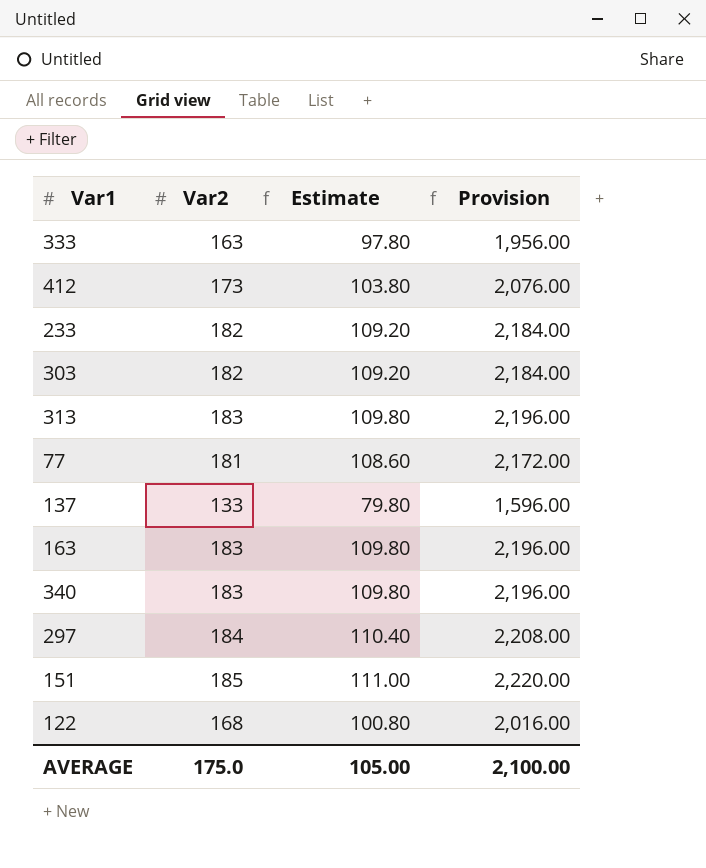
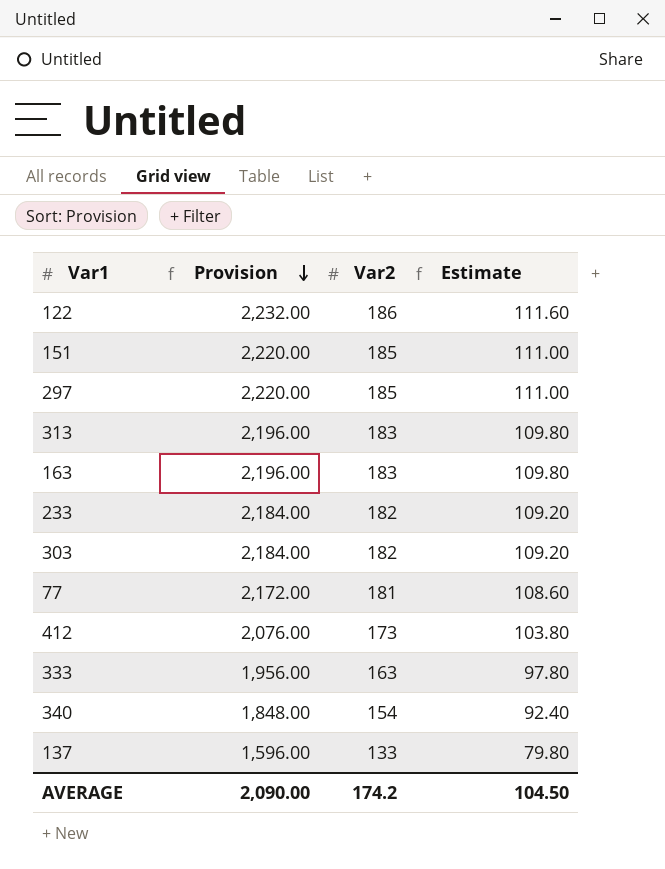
row order: none -> Provision descending
column Provision | position: 4 -> 2
122 | Provision: 2,016.00 -> 2,232.00
122 | Var2: 168 -> 186
122 | Estimate: 100.80 -> 111.60
297 | Provision: 2,208.00 -> 2,220.00
297 | Var2: 184 -> 185
297 | Estimate: 110.40 -> 111.00
340 | Provision: 2,196.00 -> 1,848.00
340 | Var2: 183 -> 154
340 | Estimate: 109.80 -> 92.40
AVERAGE | Provision: 2,100.00 -> 2,090.00
AVERAGE | Var2: 175.0 -> 174.2
AVERAGE | Estimate: 105.00 -> 104.50

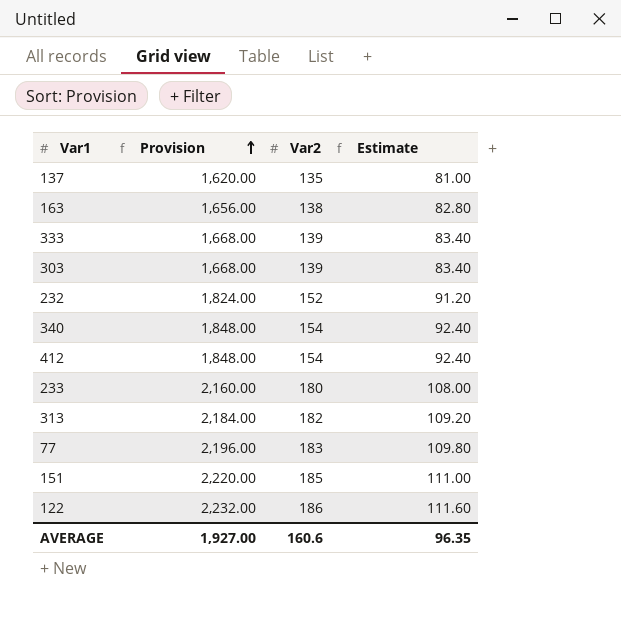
row order: Provision descending -> Provision ascending
row 297: 2,220.00 | 185 | 111.00 -> none
137 | Provision: 1,596.00 -> 1,620.00
137 | Var2: 133 -> 135
137 | Estimate: 79.80 -> 81.00
163 | Provision: 2,196.00 -> 1,656.00
163 | Var2: 183 -> 138
163 | Estimate: 109.80 -> 82.80
333 | Provision: 1,956.00 -> 1,668.00
333 | Var2: 163 -> 139
333 | Estimate: 97.80 -> 83.40
303 | Provision: 2,184.00 -> 1,668.00
303 | Var2: 182 -> 139
303 | Estimate: 109.20 -> 83.40
row 232: none -> 1,824.00 | 152 | 91.20
412 | Provision: 2,076.00 -> 1,848.00
412 | Var2: 173 -> 154
412 | Estimate: 103.80 -> 92.40
233 | Provision: 2,184.00 -> 2,160.00
233 | Var2: 182 -> 180
233 | Estimate: 109.20 -> 108.00
313 | Provision: 2,196.00 -> 2,184.00
313 | Var2: 183 -> 182
313 | Estimate: 109.80 -> 109.20
77 | Provision: 2,172.00 -> 2,196.00
77 | Var2: 181 -> 183
77 | Estimate: 108.60 -> 109.80
AVERAGE | Provision: 2,090.00 -> 1,927.00
AVERAGE | Var2: 174.2 -> 160.6
AVERAGE | Estimate: 104.50 -> 96.35

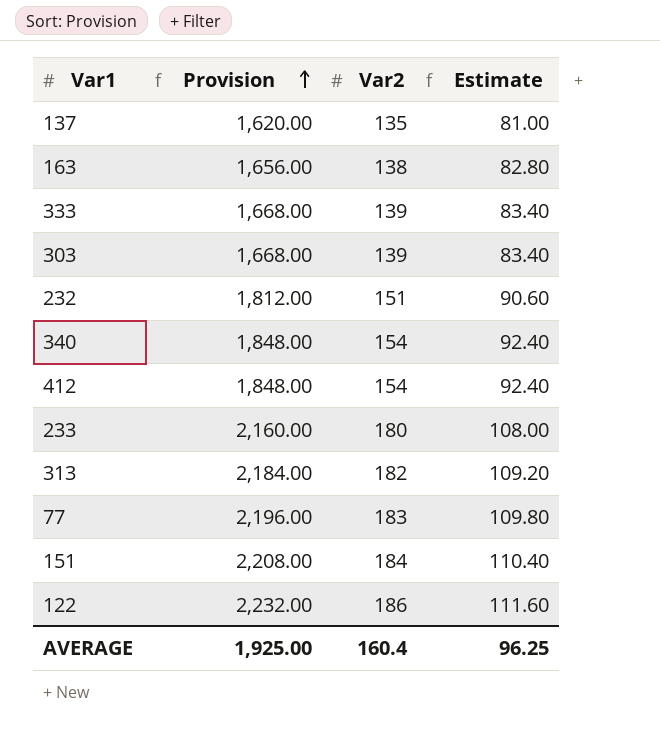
232 | Provision: 1,824.00 -> 1,812.00
232 | Var2: 152 -> 151
232 | Estimate: 91.20 -> 90.60
151 | Provision: 2,220.00 -> 2,208.00
151 | Var2: 185 -> 184
151 | Estimate: 111.00 -> 110.40
AVERAGE | Provision: 1,927.00 -> 1,925.00
AVERAGE | Var2: 160.6 -> 160.4
AVERAGE | Estimate: 96.35 -> 96.25

